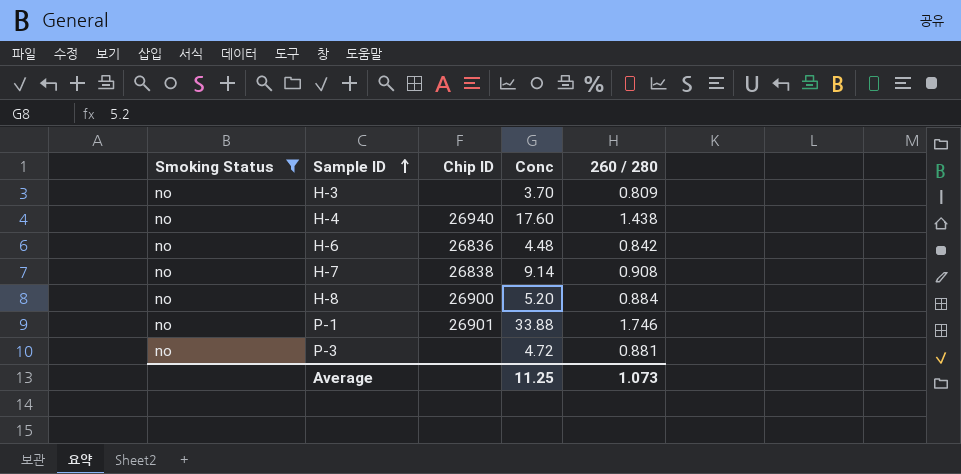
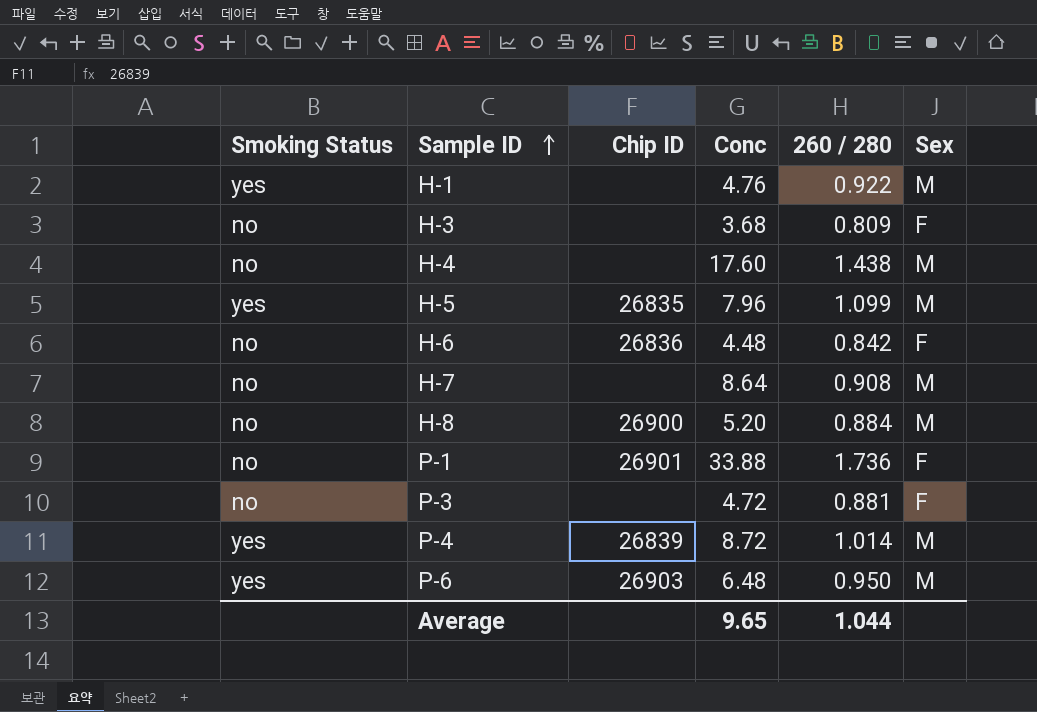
filter: Smoking Status = no -> none
column Sex | position: none -> 6
H-3 | Conc: 3.70 -> 3.68
H-4 | Chip ID: 26940 -> none
H-7 | Chip ID: 26838 -> none
H-7 | Conc: 9.14 -> 8.64
P-1 | 260 / 280: 1.746 -> 1.736
Average | Conc: 11.25 -> 9.65
Average | 260 / 280: 1.073 -> 1.044

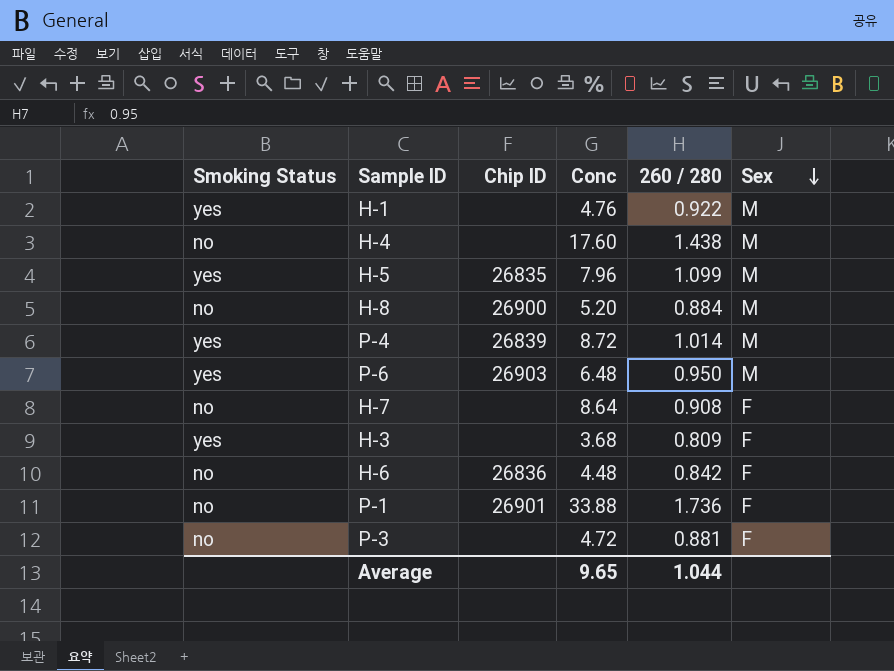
row order: Sample ID ascending -> Sex descending
H-7 | Sex: M -> F
H-3 | Smoking Status: no -> yes

